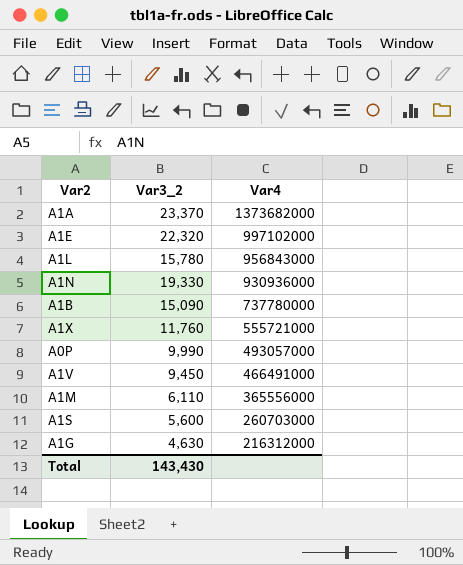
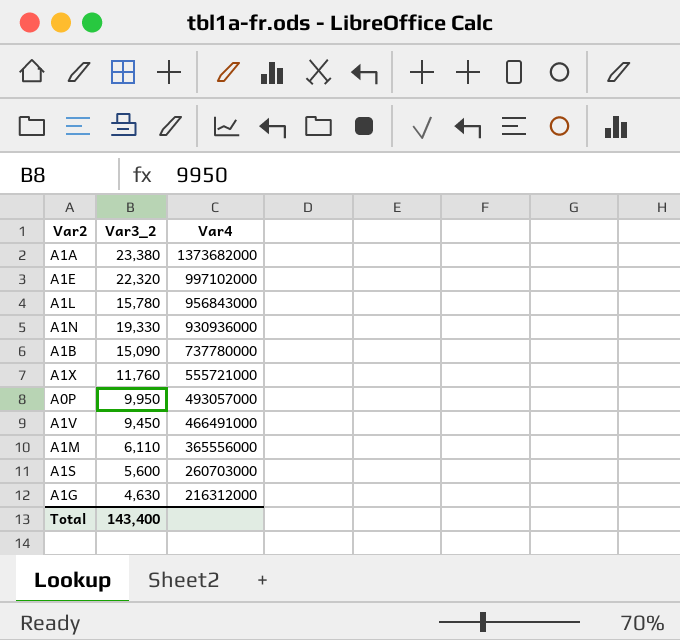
A1A | Var3_2: 23,370 -> 23,380
A0P | Var3_2: 9,990 -> 9,950
Total | Var3_2: 143,430 -> 143,400

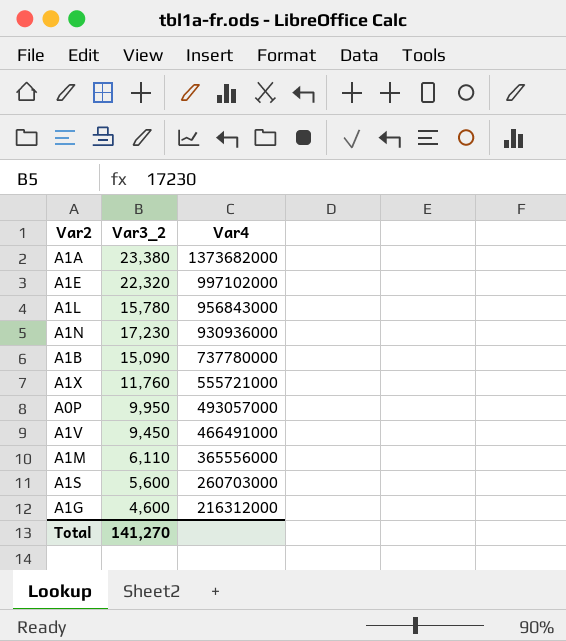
A1N | Var3_2: 19,330 -> 17,230
A1G | Var3_2: 4,630 -> 4,600
Total | Var3_2: 143,400 -> 141,270

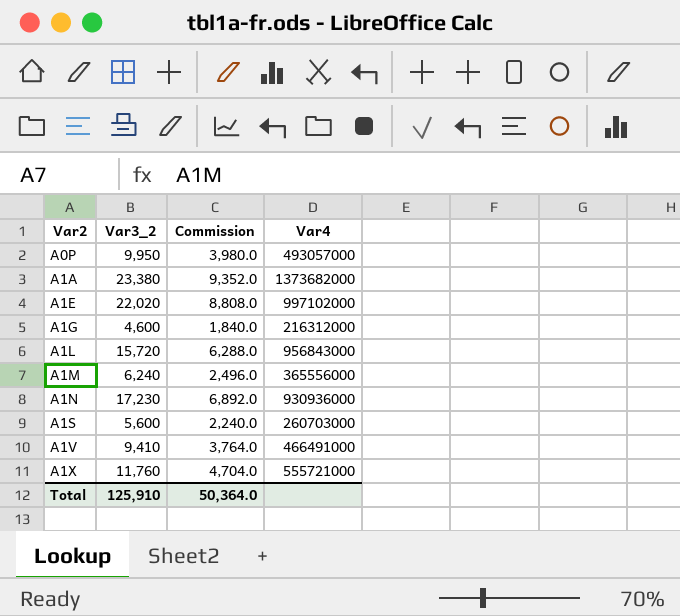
row order: Var4 descending -> Var2 ascending
column Commission | formula: none -> [Var3_2] * 0.4
row A1B: 15,090 | 737780000 -> none
A1E | Var3_2: 22,320 -> 22,020
A1L | Var3_2: 15,780 -> 15,720
A1M | Var3_2: 6,110 -> 6,240
A1V | Var3_2: 9,450 -> 9,410
Total | Var3_2: 141,270 -> 125,910

